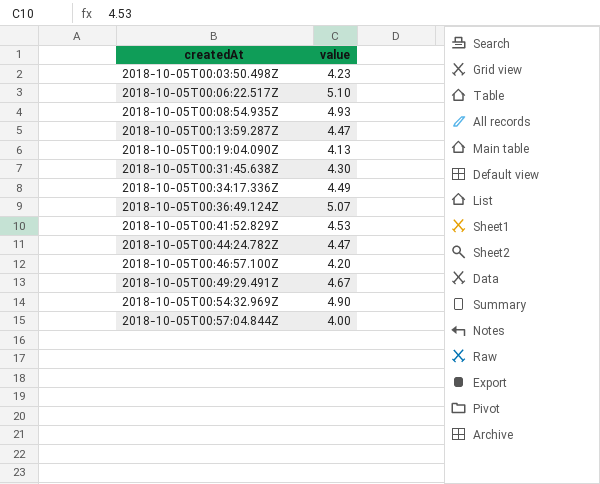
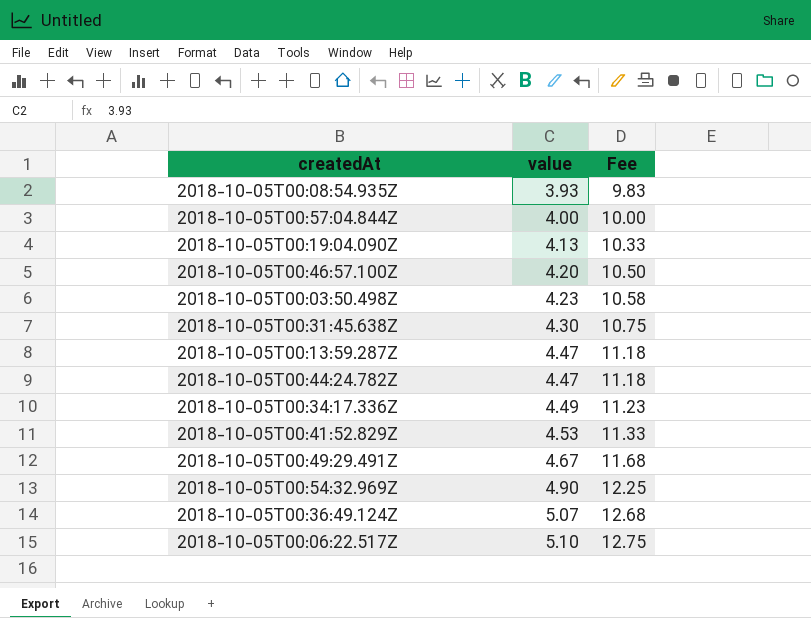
row order: createdAt ascending -> value ascending
column Fee | formula: none -> [value] * 2.5
2018-10-05T00:08:54.935Z | value: 4.93 -> 3.93

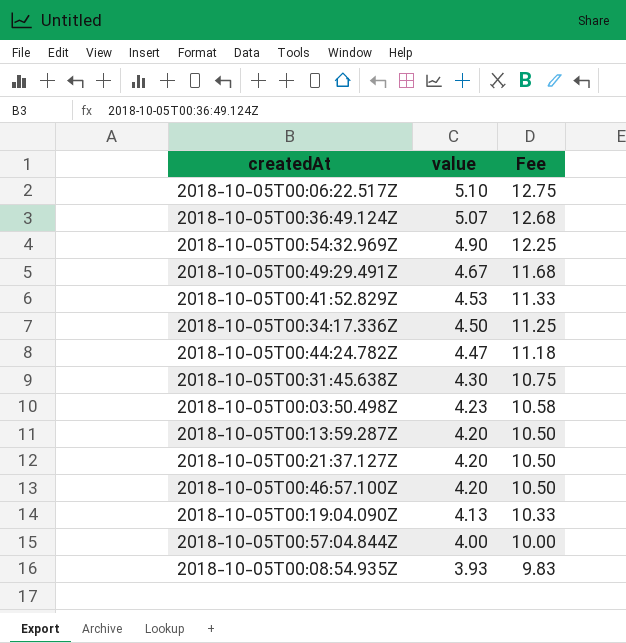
row order: value ascending -> value descending
2018-10-05T00:34:17.336Z | value: 4.49 -> 4.50
2018-10-05T00:34:17.336Z | Fee: 11.23 -> 11.25
2018-10-05T00:13:59.287Z | value: 4.47 -> 4.20
2018-10-05T00:13:59.287Z | Fee: 11.18 -> 10.50
row 2018-10-05T00:21:37.127Z: none -> 4.20 | 10.50

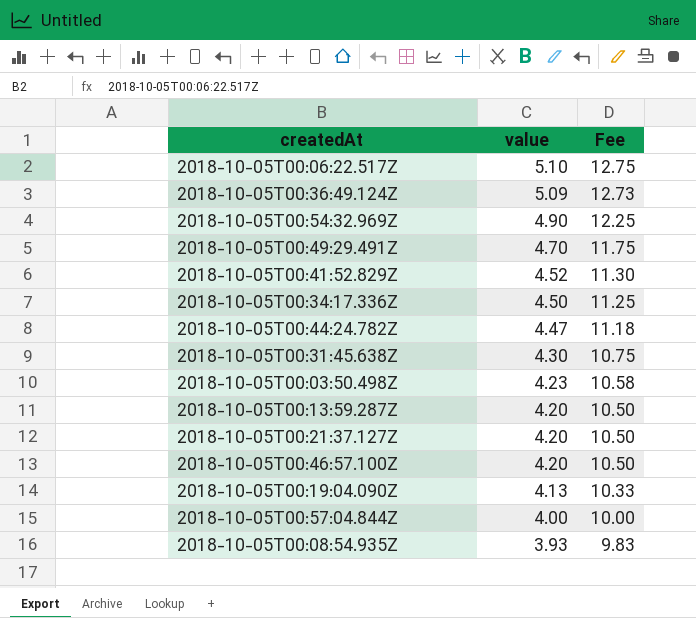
2018-10-05T00:36:49.124Z | value: 5.07 -> 5.09
2018-10-05T00:36:49.124Z | Fee: 12.68 -> 12.73
2018-10-05T00:49:29.491Z | value: 4.67 -> 4.70
2018-10-05T00:49:29.491Z | Fee: 11.68 -> 11.75
2018-10-05T00:41:52.829Z | value: 4.53 -> 4.52
2018-10-05T00:41:52.829Z | Fee: 11.33 -> 11.30

